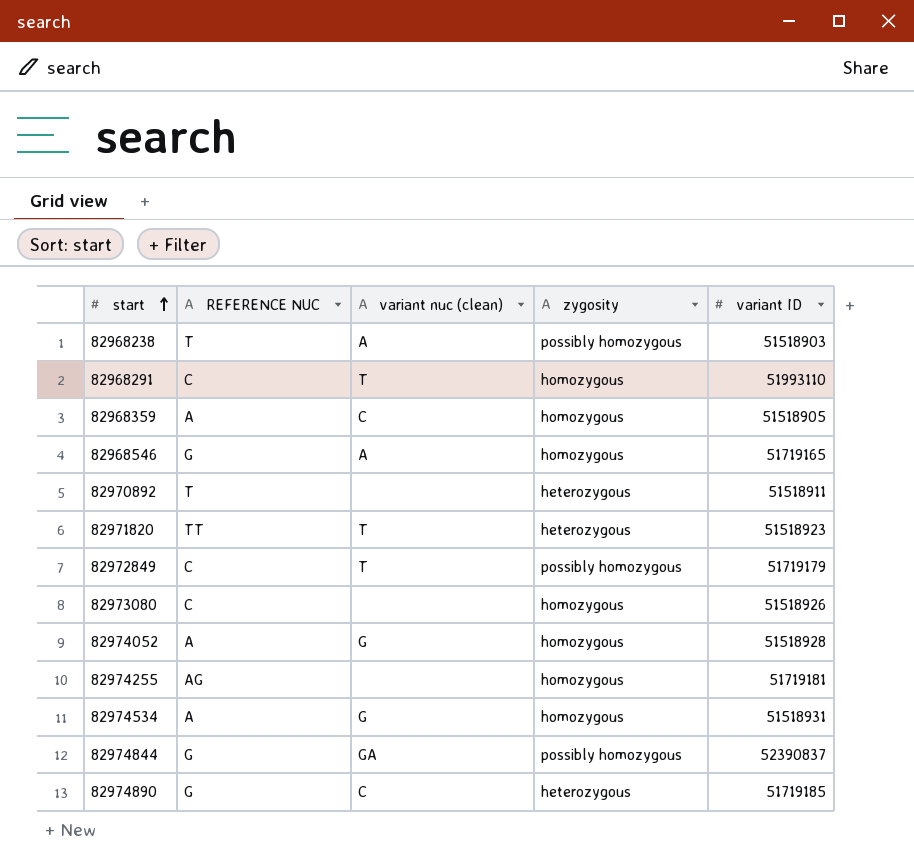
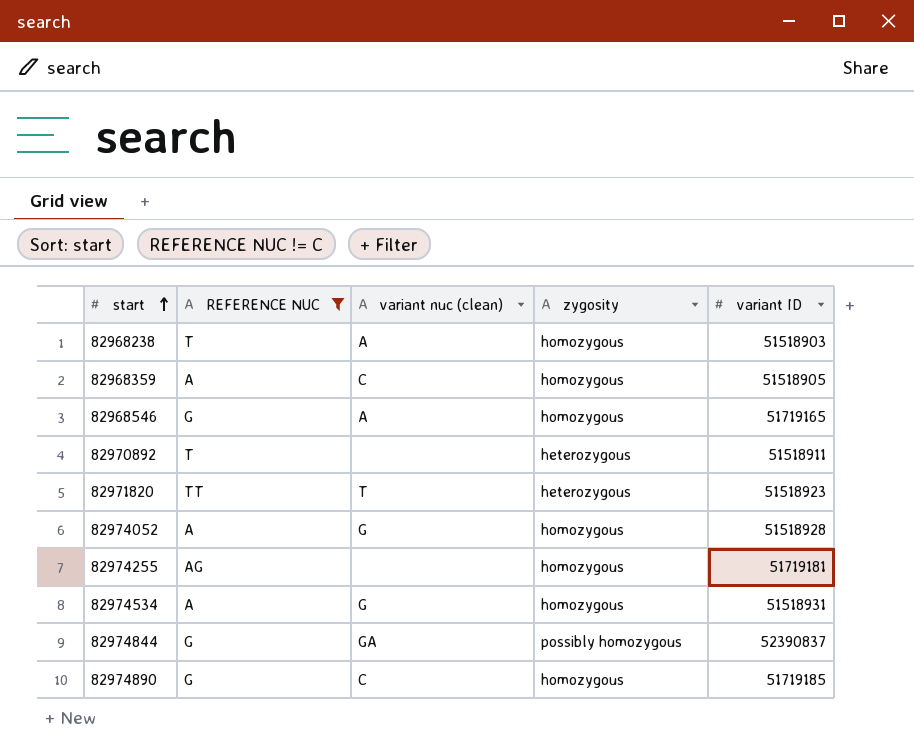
filter: none -> REFERENCE NUC != C
82968238 | zygosity: possibly homozygous -> homozygous
82974890 | zygosity: heterozygous -> homozygous

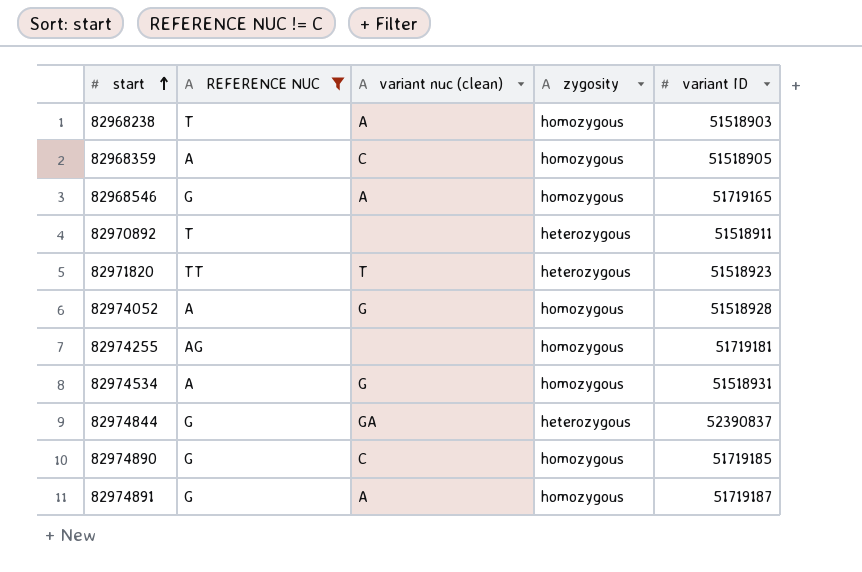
82974844 | zygosity: possibly homozygous -> heterozygous
row 82974891: none -> G | A | homozygous | 51719187

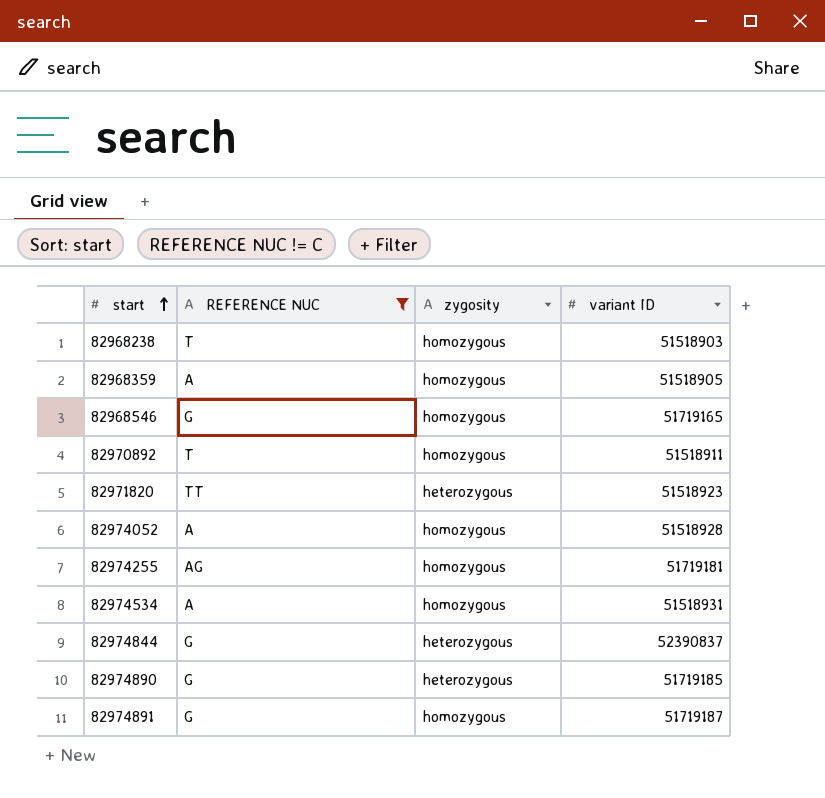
column variant nuc (clean) | position: 3 -> none
82970892 | zygosity: heterozygous -> homozygous
82974890 | zygosity: homozygous -> heterozygous

